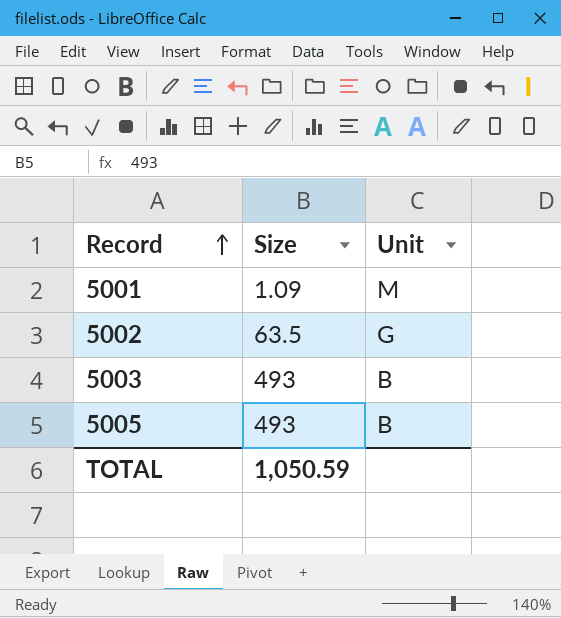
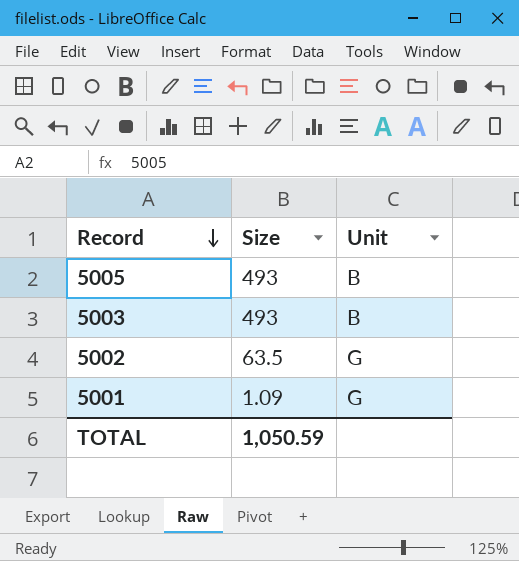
row order: Record ascending -> Record descending
5001 | Unit: M -> G

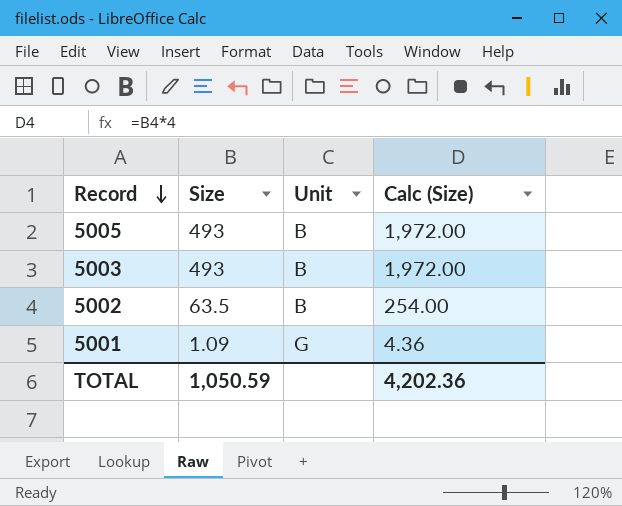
column Calc (Size) | formula: none -> [Size] * 4
5002 | Unit: G -> B

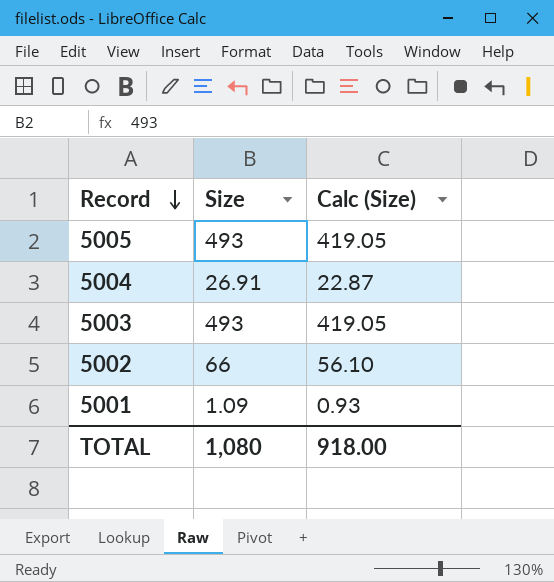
column Unit | position: 3 -> none
column Calc (Size) | formula: [Size] * 4 -> [Size] * 0.85
row 5004: none -> 26.91 | 22.87
5002 | Size: 63.5 -> 66
TOTAL | Size: 1,050.59 -> 1,080
TOTAL | Calc (Size): 4,202.36 -> 918.00

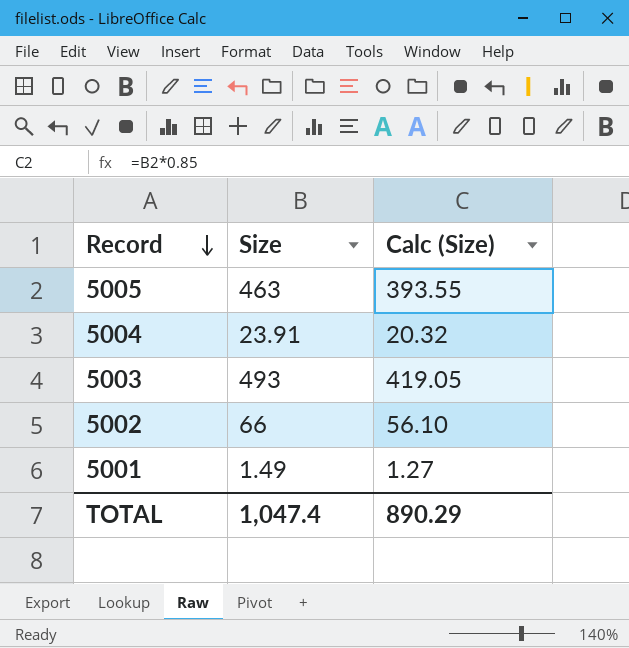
5005 | Size: 493 -> 463
5005 | Calc (Size): 419.05 -> 393.55
5004 | Size: 26.91 -> 23.91
5004 | Calc (Size): 22.87 -> 20.32
5001 | Size: 1.09 -> 1.49
5001 | Calc (Size): 0.93 -> 1.27
TOTAL | Size: 1,080 -> 1,047.4
TOTAL | Calc (Size): 918.00 -> 890.29

